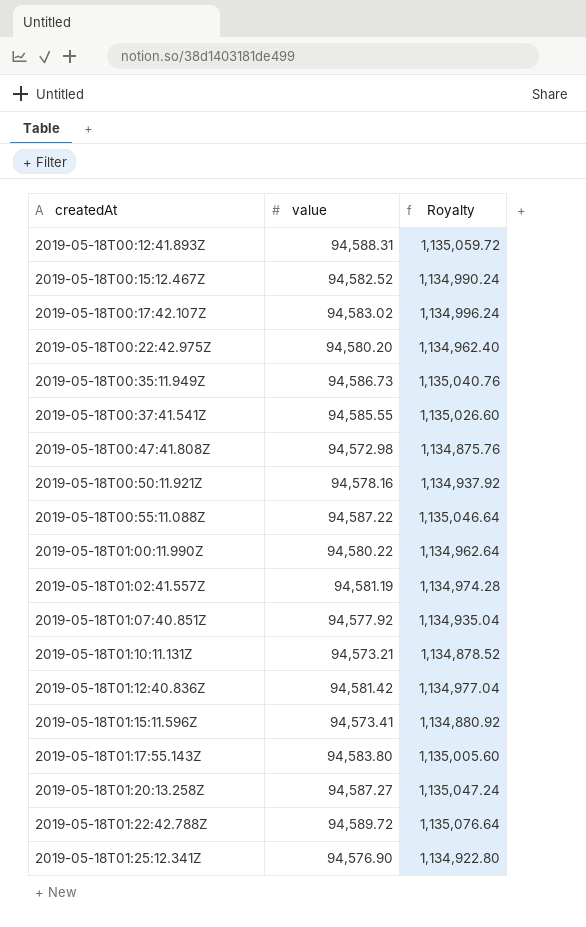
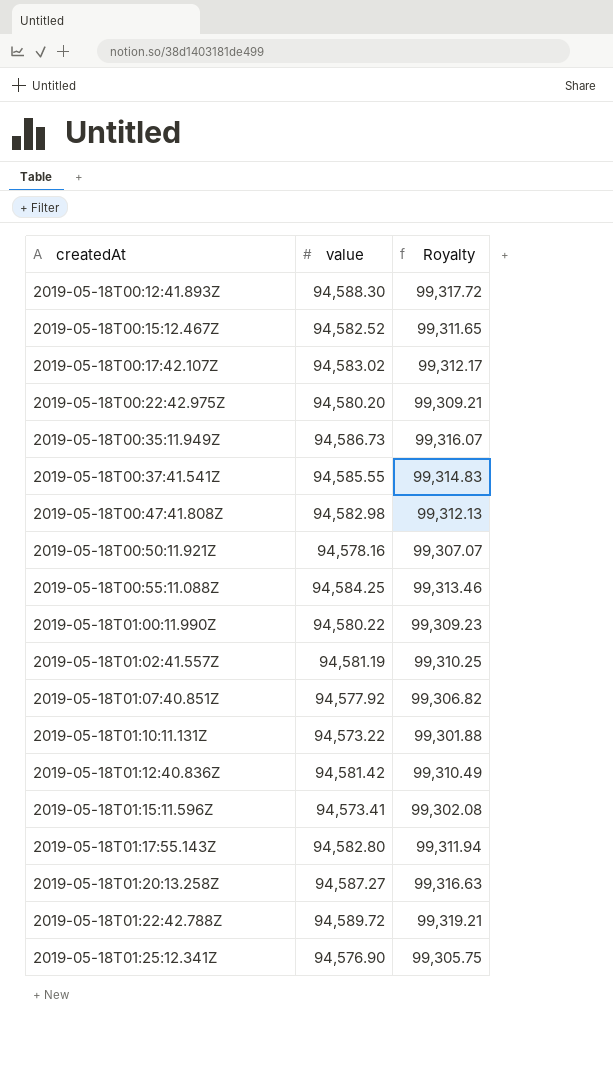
column Royalty | formula: [value] * 12 -> [value] * 1.05
2019-05-18T00:12:41.893Z | value: 94,588.31 -> 94,588.30
2019-05-18T00:47:41.808Z | value: 94,572.98 -> 94,582.98
2019-05-18T00:55:11.088Z | value: 94,587.22 -> 94,584.25
2019-05-18T01:10:11.131Z | value: 94,573.21 -> 94,573.22
2019-05-18T01:17:55.143Z | value: 94,583.80 -> 94,582.80

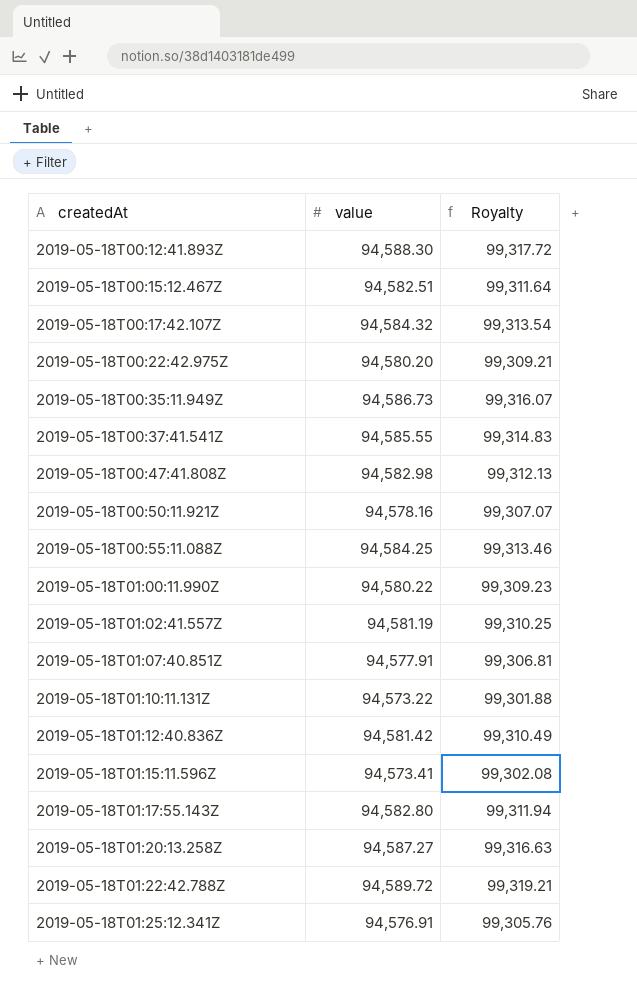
2019-05-18T00:15:12.467Z | value: 94,582.52 -> 94,582.51
2019-05-18T00:15:12.467Z | Royalty: 99,311.65 -> 99,311.64
2019-05-18T00:17:42.107Z | value: 94,583.02 -> 94,584.32
2019-05-18T00:17:42.107Z | Royalty: 99,312.17 -> 99,313.54
2019-05-18T01:07:40.851Z | value: 94,577.92 -> 94,577.91
2019-05-18T01:07:40.851Z | Royalty: 99,306.82 -> 99,306.81
2019-05-18T01:25:12.341Z | value: 94,576.90 -> 94,576.91
2019-05-18T01:25:12.341Z | Royalty: 99,305.75 -> 99,305.76

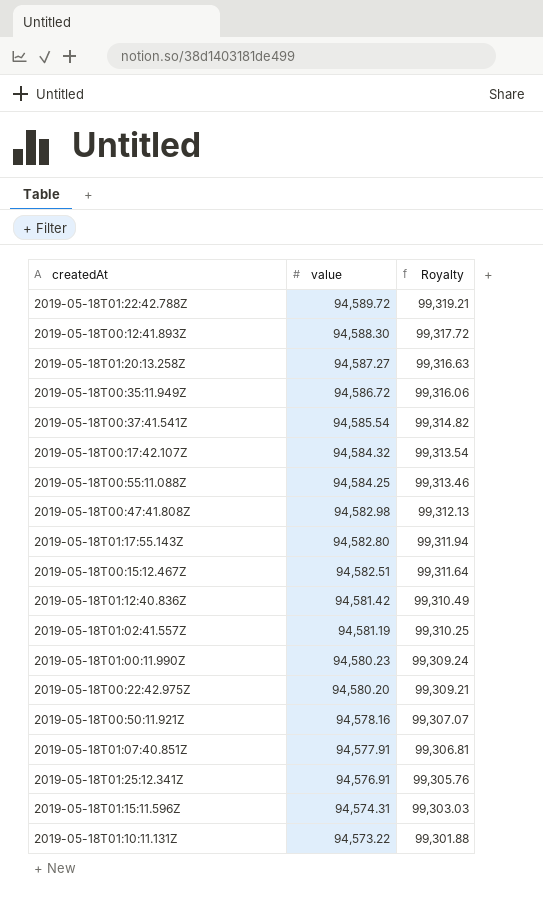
row order: createdAt ascending -> value descending
2019-05-18T00:35:11.949Z | value: 94,586.73 -> 94,586.72
2019-05-18T00:35:11.949Z | Royalty: 99,316.07 -> 99,316.06
2019-05-18T00:37:41.541Z | value: 94,585.55 -> 94,585.54
2019-05-18T00:37:41.541Z | Royalty: 99,314.83 -> 99,314.82
2019-05-18T01:00:11.990Z | value: 94,580.22 -> 94,580.23
2019-05-18T01:00:11.990Z | Royalty: 99,309.23 -> 99,309.24
2019-05-18T01:15:11.596Z | value: 94,573.41 -> 94,574.31
2019-05-18T01:15:11.596Z | Royalty: 99,302.08 -> 99,303.03

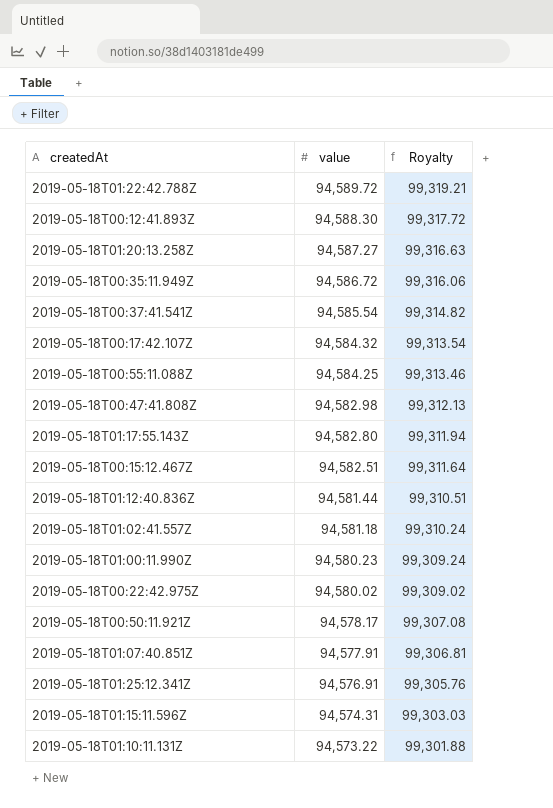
2019-05-18T01:12:40.836Z | value: 94,581.42 -> 94,581.44
2019-05-18T01:12:40.836Z | Royalty: 99,310.49 -> 99,310.51
2019-05-18T01:02:41.557Z | value: 94,581.19 -> 94,581.18
2019-05-18T01:02:41.557Z | Royalty: 99,310.25 -> 99,310.24
2019-05-18T00:22:42.975Z | value: 94,580.20 -> 94,580.02
2019-05-18T00:22:42.975Z | Royalty: 99,309.21 -> 99,309.02
2019-05-18T00:50:11.921Z | value: 94,578.16 -> 94,578.17
2019-05-18T00:50:11.921Z | Royalty: 99,307.07 -> 99,307.08

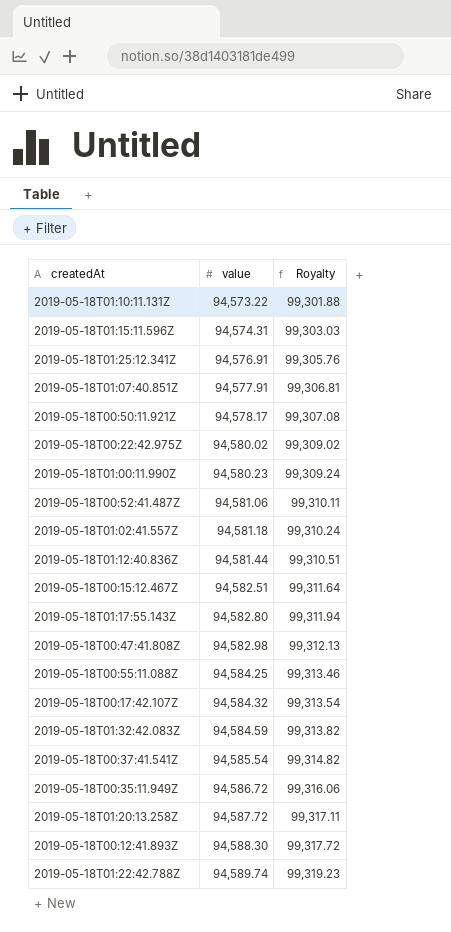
row order: value descending -> value ascending
row 2019-05-18T00:52:41.487Z: none -> 94,581.06 | 99,310.11
row 2019-05-18T01:32:42.083Z: none -> 94,584.59 | 99,313.82
2019-05-18T01:20:13.258Z | value: 94,587.27 -> 94,587.72
2019-05-18T01:20:13.258Z | Royalty: 99,316.63 -> 99,317.11
2019-05-18T01:22:42.788Z | value: 94,589.72 -> 94,589.74
2019-05-18T01:22:42.788Z | Royalty: 99,319.21 -> 99,319.23

